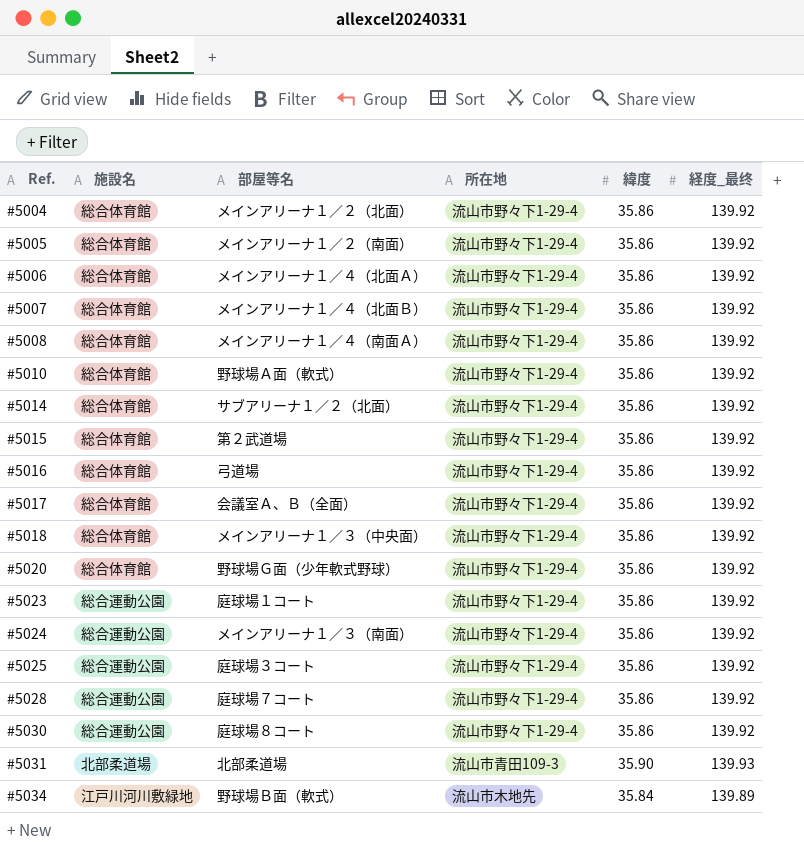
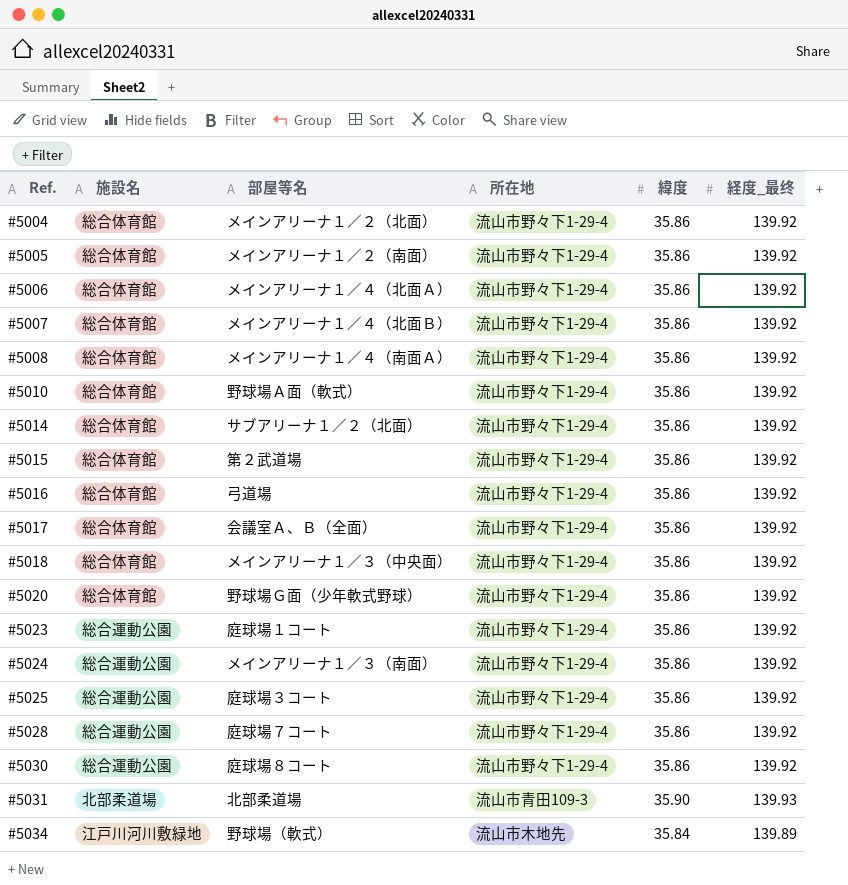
#5034 | 部屋等名: 野球場Ｂ面（軟式） -> 野球場（軟式）

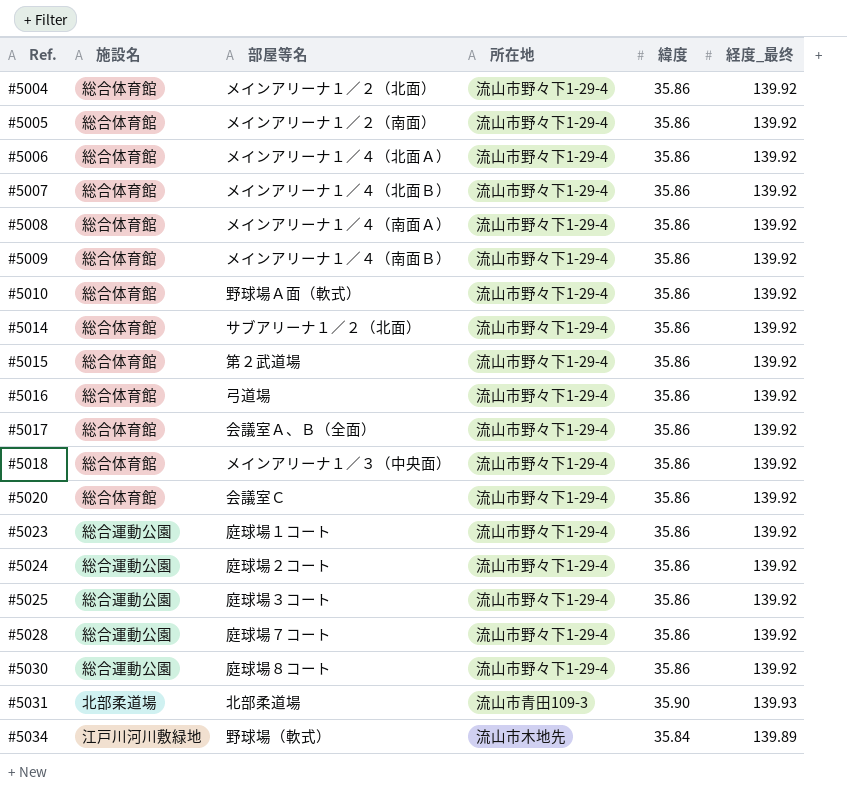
row #5009: none -> 総合体育館 | メインアリーナ１／４（南面Ｂ） | 流山市野々下1-29-4 | 35.86 | 139.92
#5020 | 部屋等名: 野球場Ｇ面（少年軟式野球） -> 会議室Ｃ
#5024 | 部屋等名: メインアリーナ１／３（南面） -> 庭球場２コート

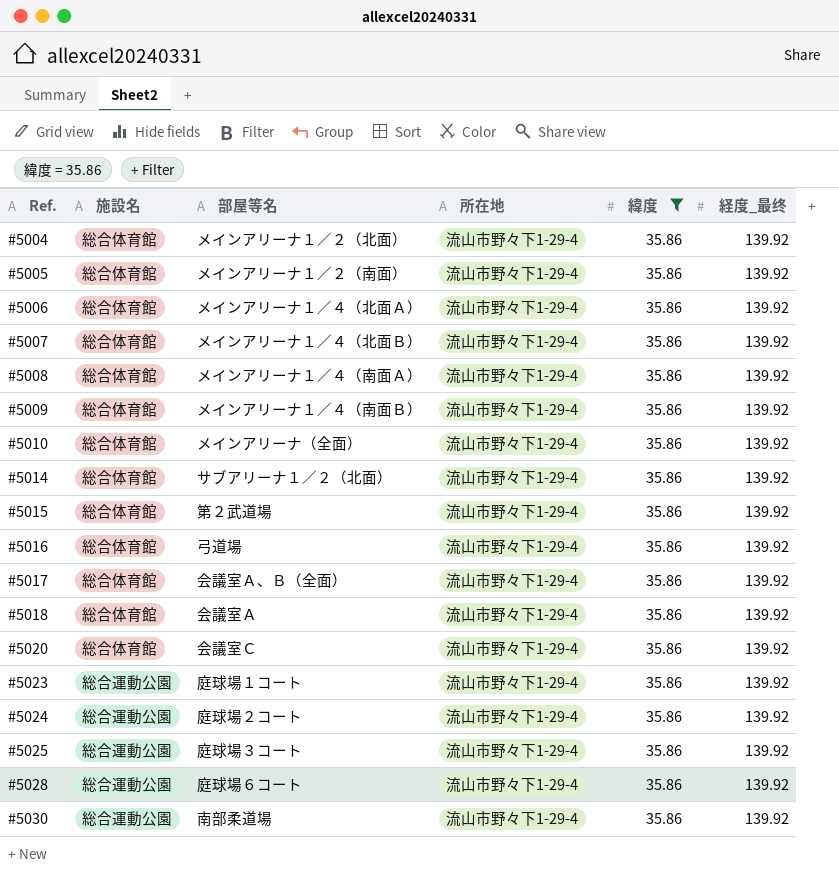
filter: none -> 緯度 = 35.86
#5010 | 部屋等名: 野球場Ａ面（軟式） -> メインアリーナ（全面）
#5018 | 部屋等名: メインアリーナ１／３（中央面） -> 会議室Ａ
#5028 | 部屋等名: 庭球場７コート -> 庭球場６コート
#5030 | 部屋等名: 庭球場８コート -> 南部柔道場

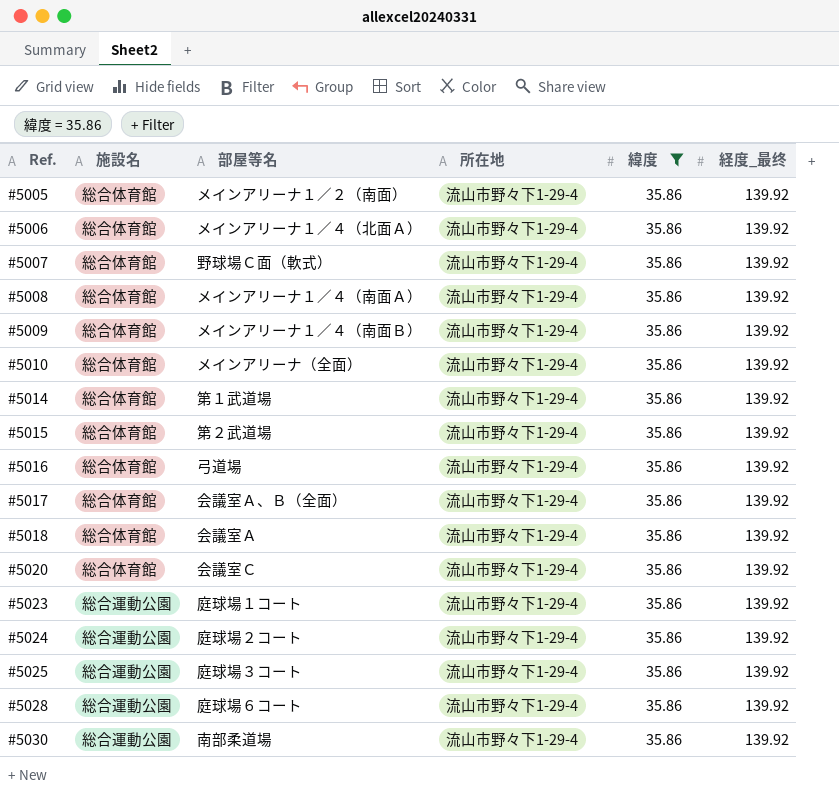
row #5004: 総合体育館 | メインアリーナ１／２（北面） | 流山市野々下1-29-4 | 35.86 | 139.92 -> none
#5007 | 部屋等名: メインアリーナ１／４（北面Ｂ） -> 野球場Ｃ面（軟式）
#5014 | 部屋等名: サブアリーナ１／２（北面） -> 第１武道場

